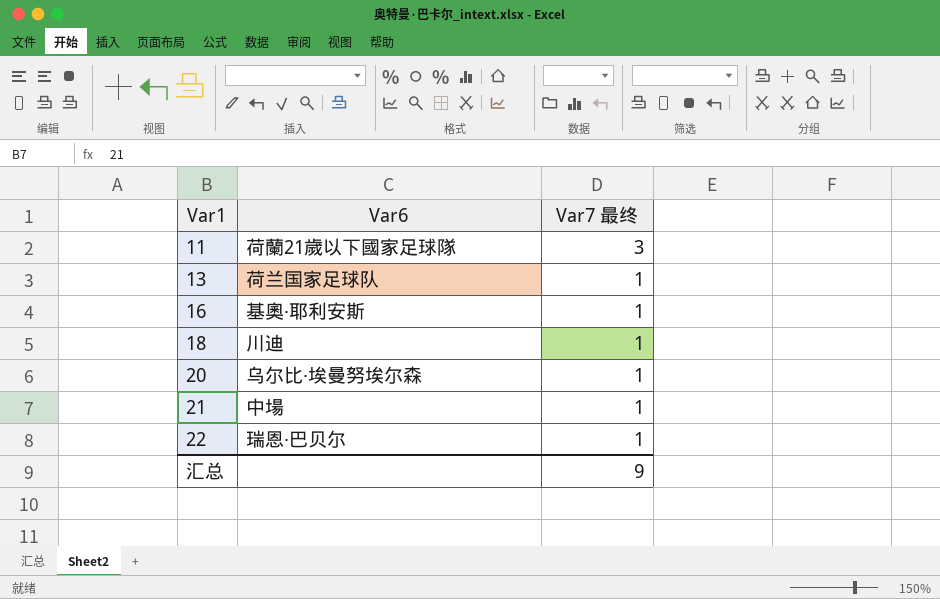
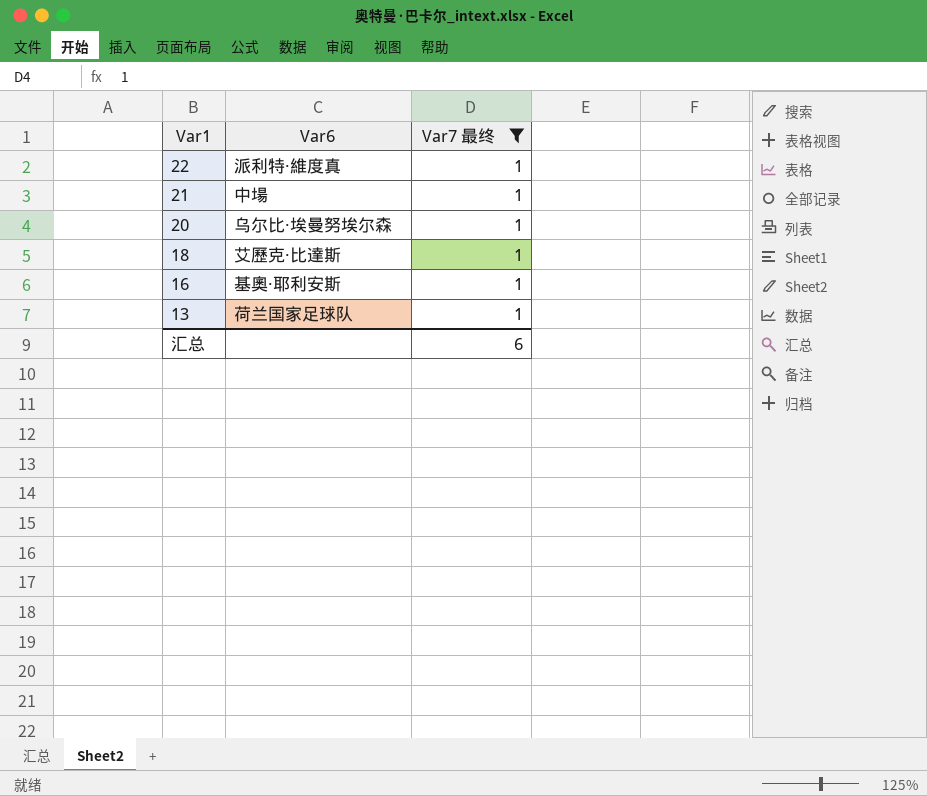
filter: none -> Var7 最终 = 1
row order: Var1 ascending -> Var1 descending
22 | Var6: 瑞恩·巴贝尔 -> 派利特·維度真
18 | Var6: 川迪 -> 艾歷克·比達斯
汇总 | Var7 最终: 9 -> 6

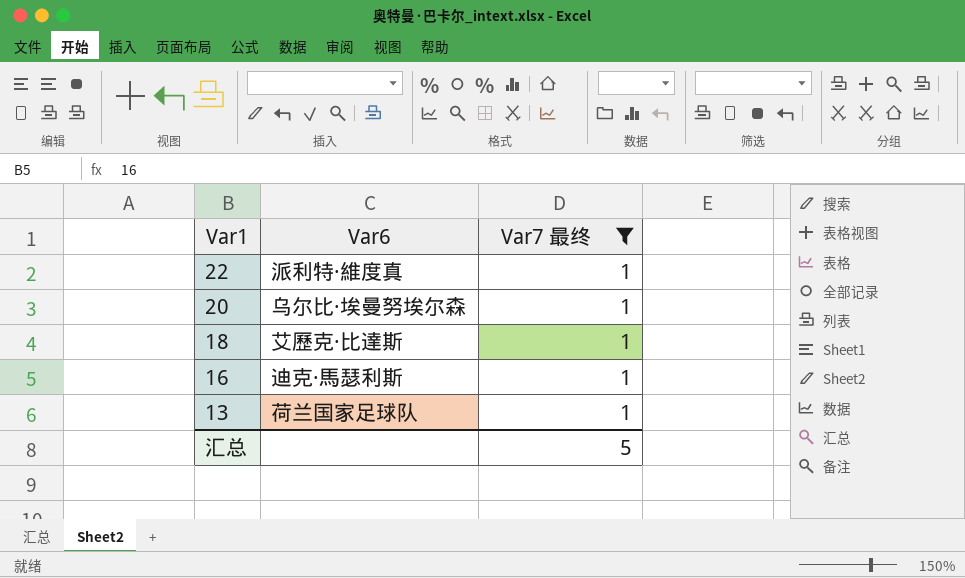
row 21: 中場 | 1 -> none
16 | Var6: 基奧·耶利安斯 -> 迪克·馬瑟利斯
汇总 | Var7 最终: 6 -> 5

